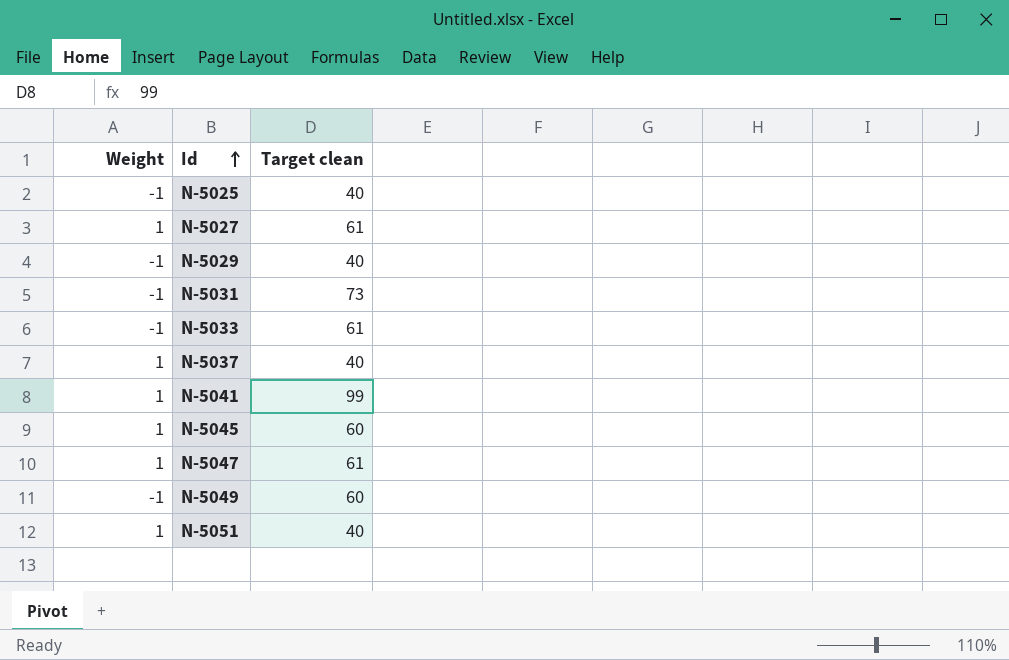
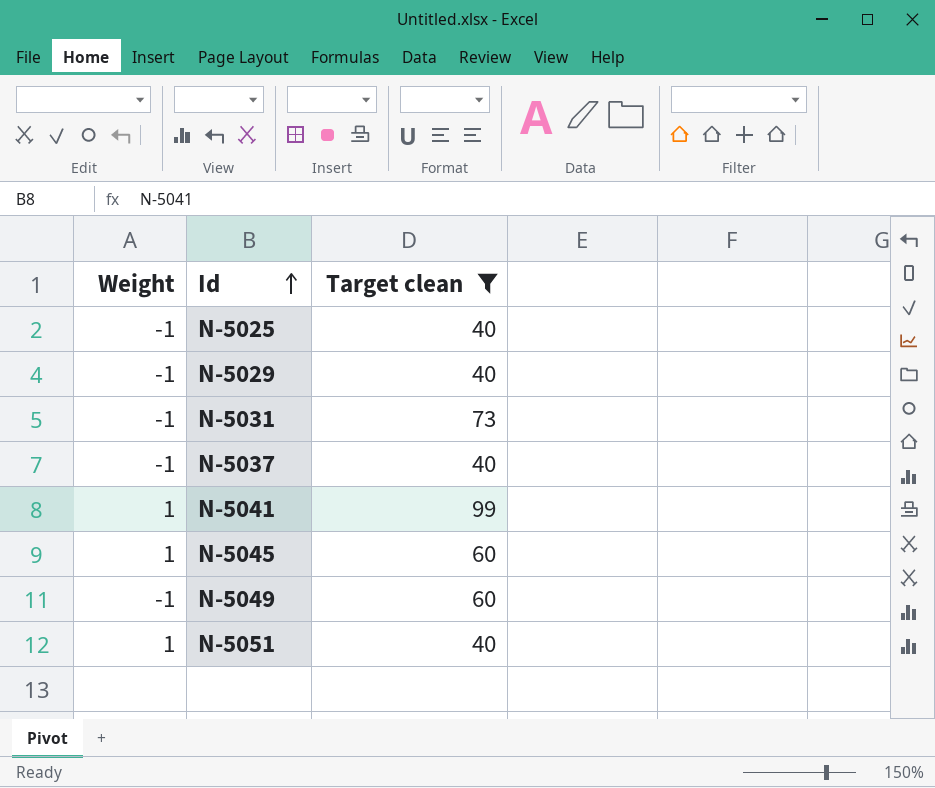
filter: none -> Target clean != 61
N-5037 | Weight: 1 -> -1

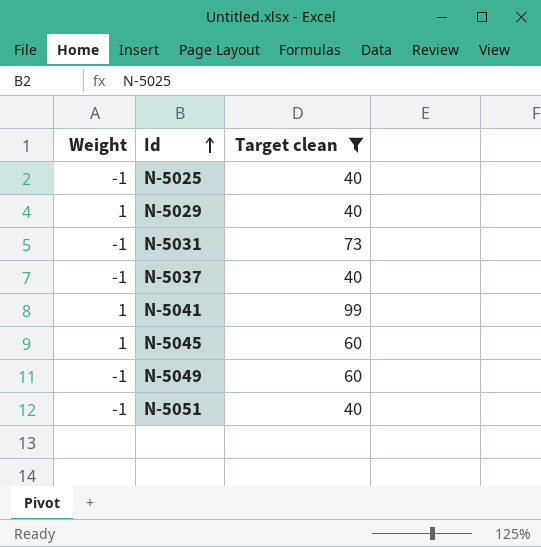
N-5029 | Weight: -1 -> 1
N-5051 | Weight: 1 -> -1

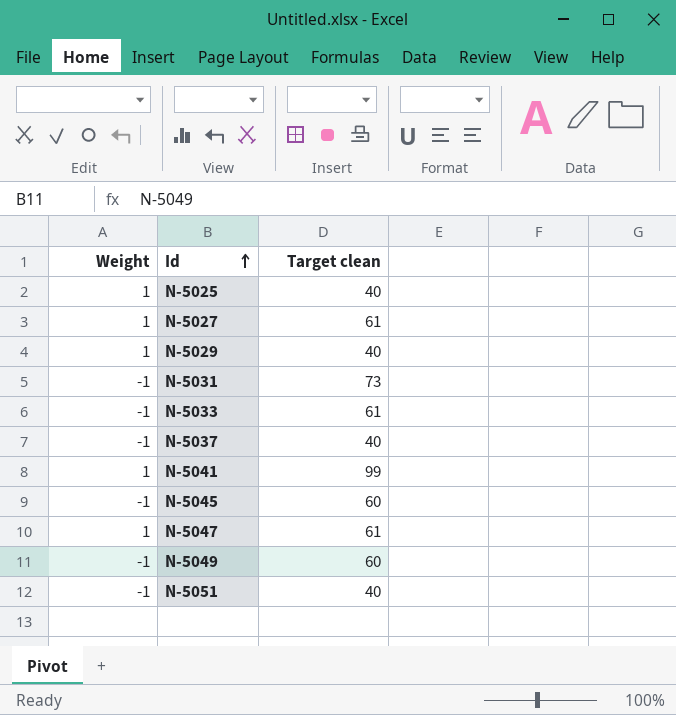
filter: Target clean != 61 -> none
N-5025 | Weight: -1 -> 1
N-5045 | Weight: 1 -> -1

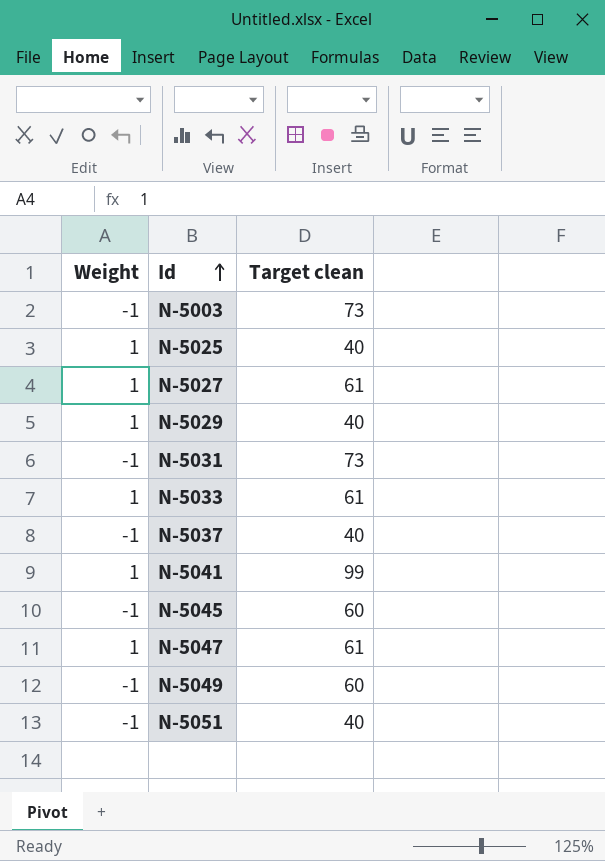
row N-5003: none -> -1 | 73
N-5033 | Weight: -1 -> 1

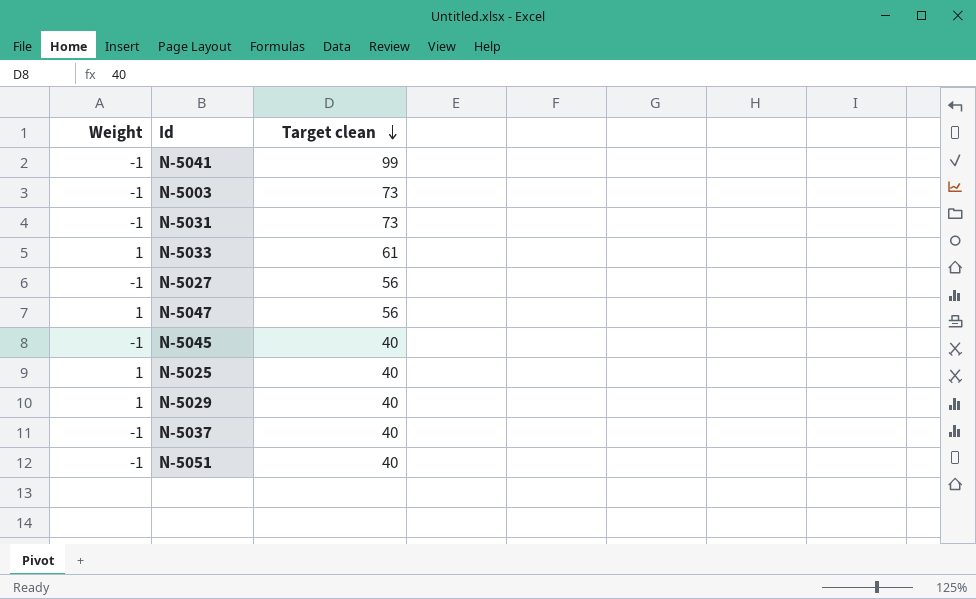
row order: Id ascending -> Target clean descending
row N-5049: -1 | 60 -> none
N-5041 | Weight: 1 -> -1
N-5027 | Weight: 1 -> -1
N-5027 | Target clean: 61 -> 56
N-5047 | Target clean: 61 -> 56
N-5045 | Target clean: 60 -> 40

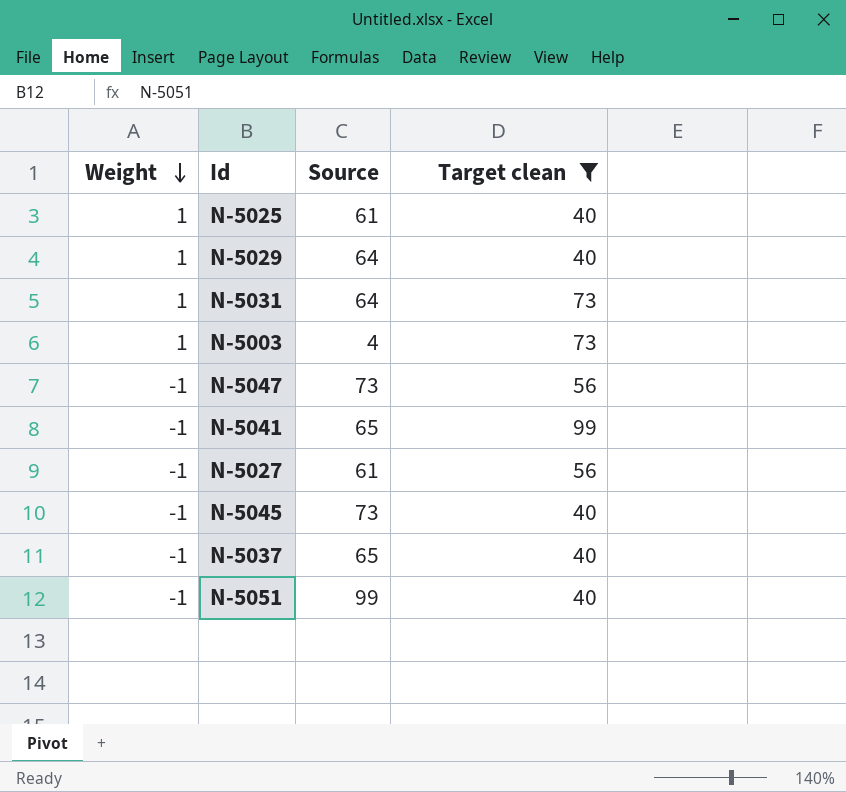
filter: none -> Target clean != 61
row order: Target clean descending -> Weight descending
column Source | position: none -> 3
N-5031 | Weight: -1 -> 1
N-5003 | Weight: -1 -> 1
N-5047 | Weight: 1 -> -1

